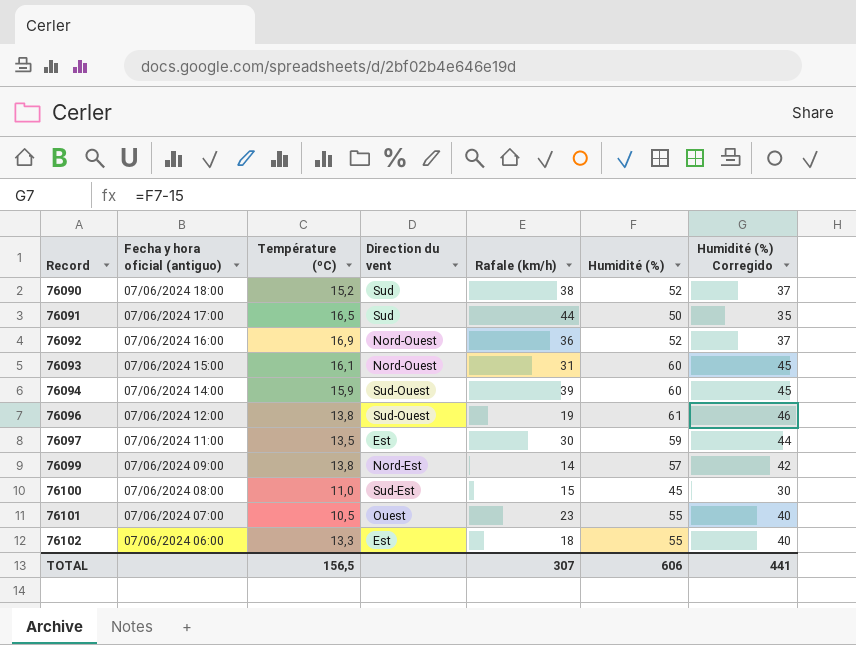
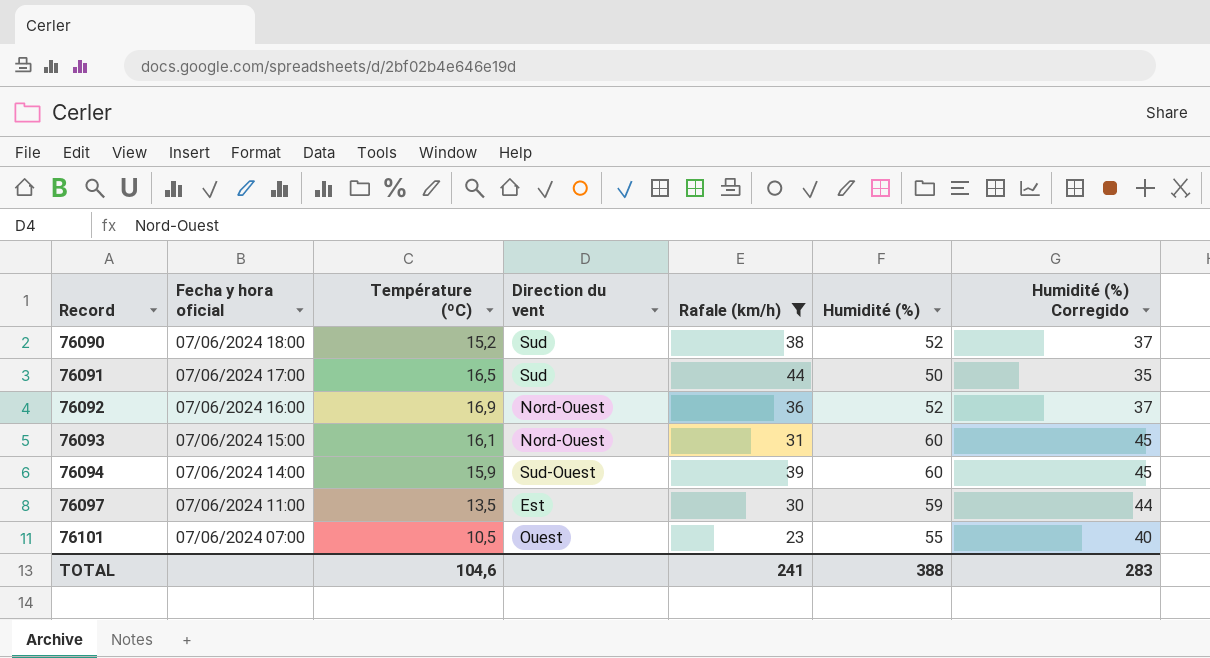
filter: none -> Rafale (km/h) >= 23
column name: Fecha y hora oficial (antiguo) -> Fecha y hora oficial
TOTAL | Température (ºC): 156,5 -> 104,6
TOTAL | Rafale (km/h): 307 -> 241
TOTAL | Humidité (%): 606 -> 388
TOTAL | Humidité (%) Corregido: 441 -> 283

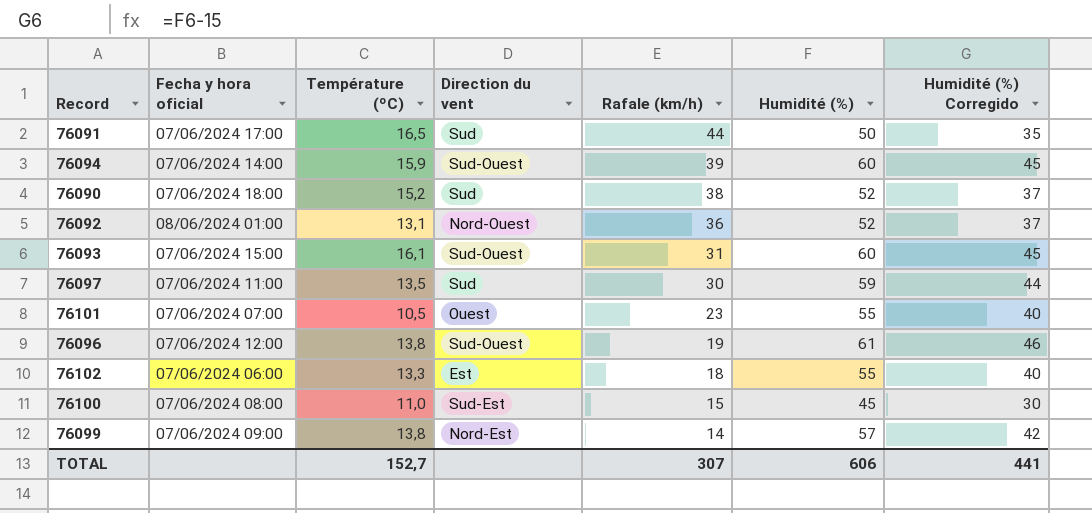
filter: Rafale (km/h) >= 23 -> none
row order: Record ascending -> Rafale (km/h) descending
76092 | Fecha y hora oficial: 07/06/2024 16:00 -> 08/06/2024 01:00
76092 | Température (ºC): 16,9 -> 13,1
76093 | Direction du vent: Nord-Ouest -> Sud-Ouest
76097 | Direction du vent: Est -> Sud
TOTAL | Température (ºC): 104,6 -> 152,7
TOTAL | Rafale (km/h): 241 -> 307
TOTAL | Humidité (%): 388 -> 606
TOTAL | Humidité (%) Corregido: 283 -> 441

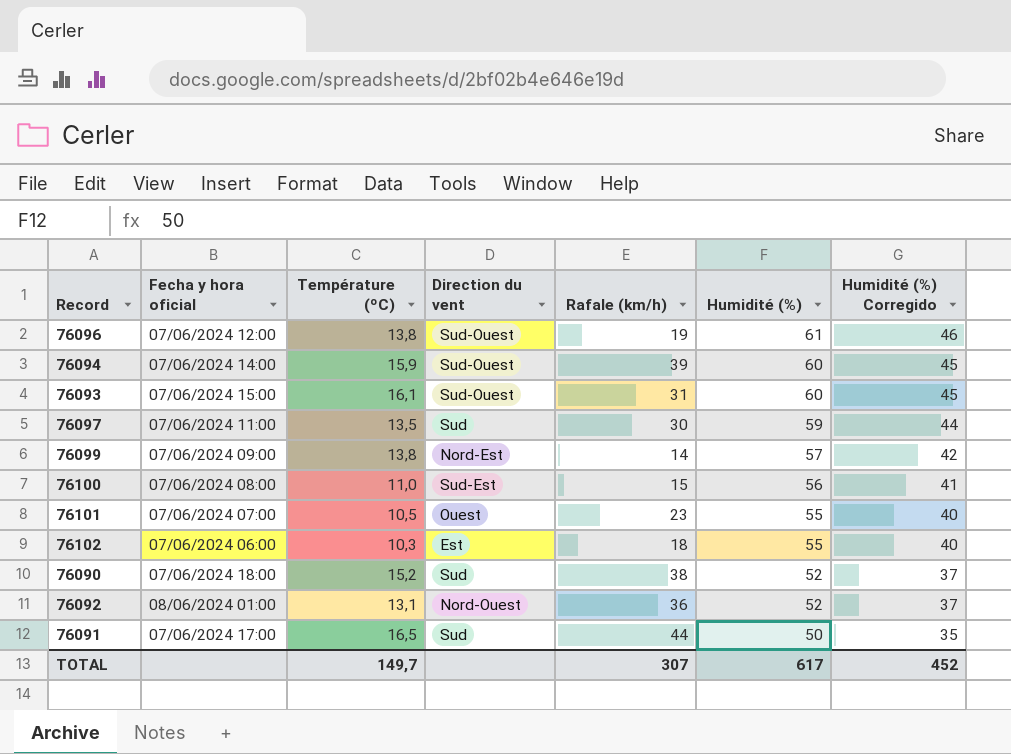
row order: Rafale (km/h) descending -> Humidité (%) descending
76100 | Humidité (%): 45 -> 56
76100 | Humidité (%) Corregido: 30 -> 41
76102 | Température (ºC): 13,3 -> 10,3
TOTAL | Température (ºC): 152,7 -> 149,7
TOTAL | Humidité (%): 606 -> 617
TOTAL | Humidité (%) Corregido: 441 -> 452

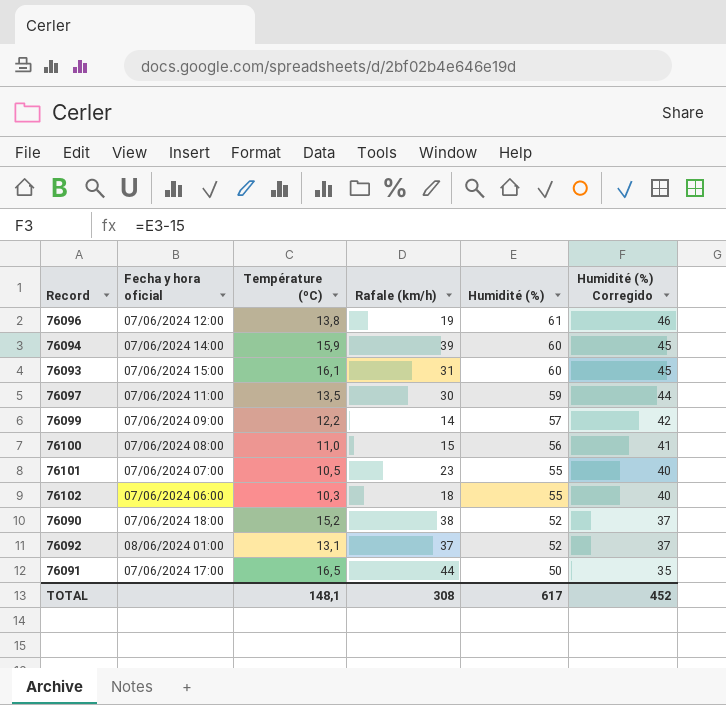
column Direction du vent | position: 4 -> none
76099 | Température (ºC): 13,8 -> 12,2
76092 | Rafale (km/h): 36 -> 37
TOTAL | Température (ºC): 149,7 -> 148,1
TOTAL | Rafale (km/h): 307 -> 308

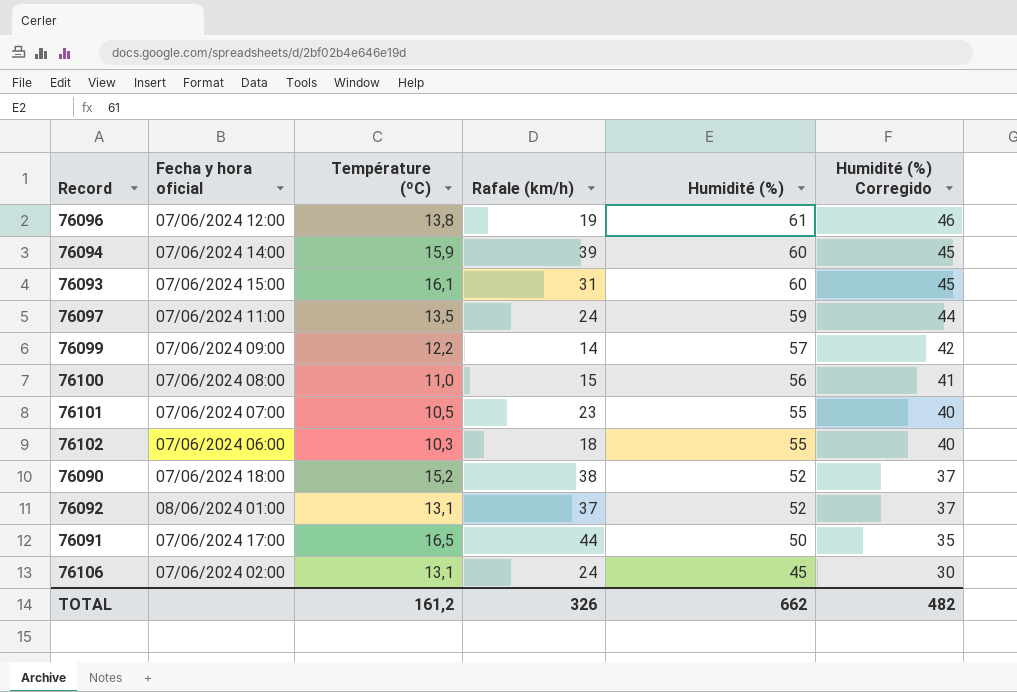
76097 | Rafale (km/h): 30 -> 24
row 76106: none -> 07/06/2024 02:00 | 13,1 | 24 | 45 | 30
TOTAL | Température (ºC): 148,1 -> 161,2
TOTAL | Rafale (km/h): 308 -> 326
TOTAL | Humidité (%): 617 -> 662
TOTAL | Humidité (%) Corregido: 452 -> 482

